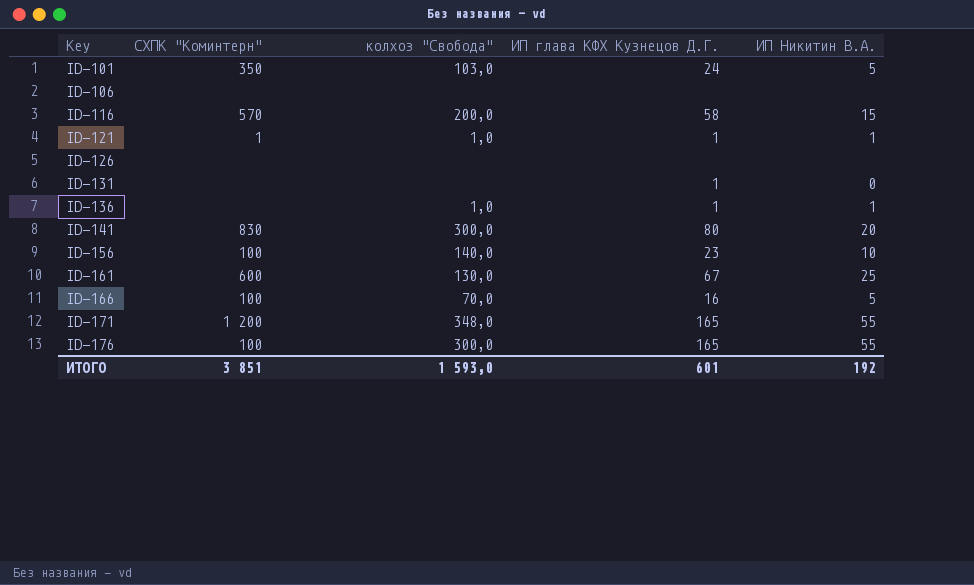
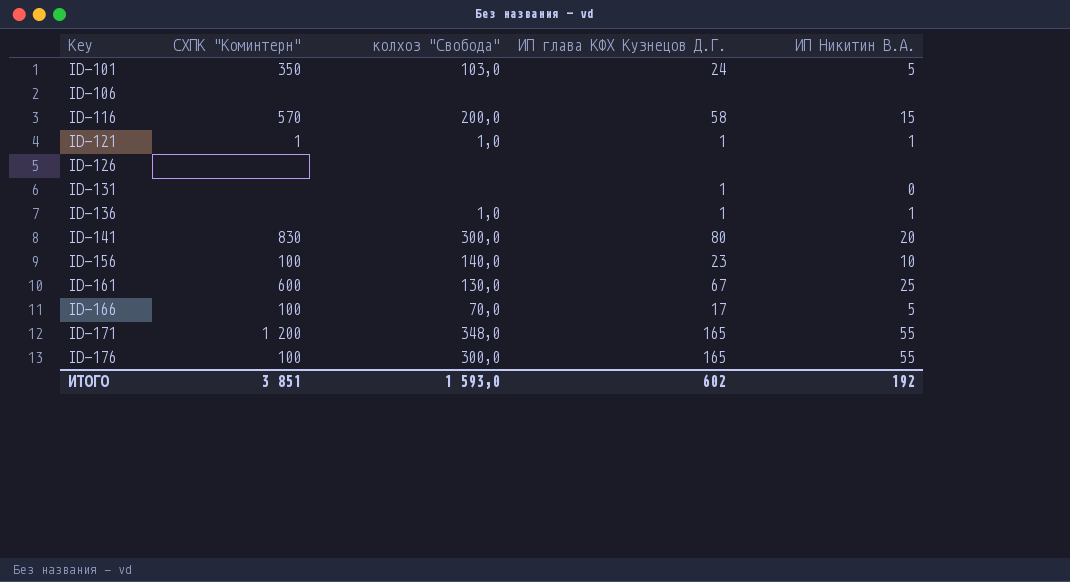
ID-166 | ИП глава КФХ Кузнецов Д.Г.: 16 -> 17
ИТОГО | ИП глава КФХ Кузнецов Д.Г.: 601 -> 602

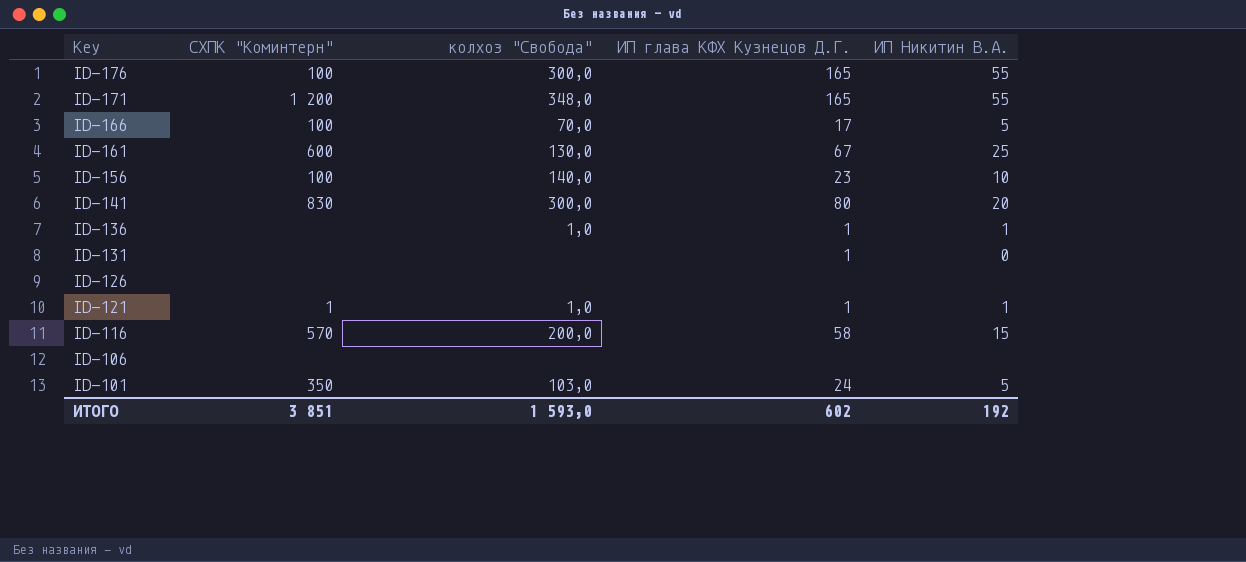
row order: Key ascending -> Key descending

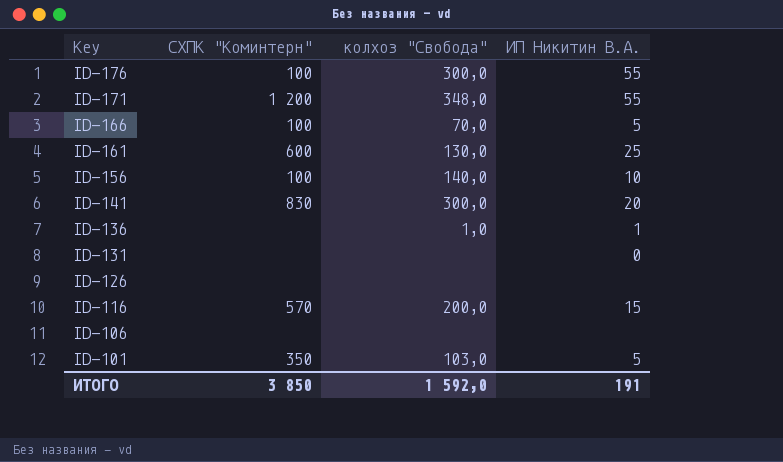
column ИП глава КФХ Кузнецов Д.Г. | position: 4 -> none
row ID-121: 1 | 1,0 | 1 | 1 -> none
ИТОГО | СХПК "Коминтерн": 3 851 -> 3 850
ИТОГО | колхоз "Свобода": 1 593,0 -> 1 592,0
ИТОГО | ИП Никитин В.А.: 192 -> 191

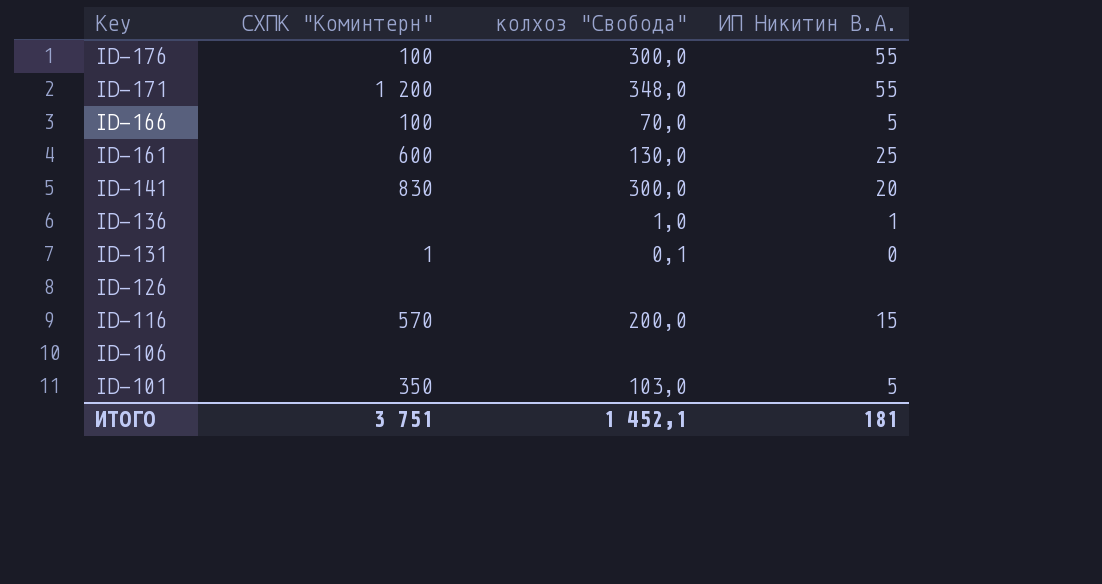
row ID-156: 100 | 140,0 | 10 -> none
ID-131 | СХПК "Коминтерн": none -> 1
ID-131 | колхоз "Свобода": none -> 0,1
ИТОГО | СХПК "Коминтерн": 3 850 -> 3 751
ИТОГО | колхоз "Свобода": 1 592,0 -> 1 452,1
ИТОГО | ИП Никитин В.А.: 191 -> 181

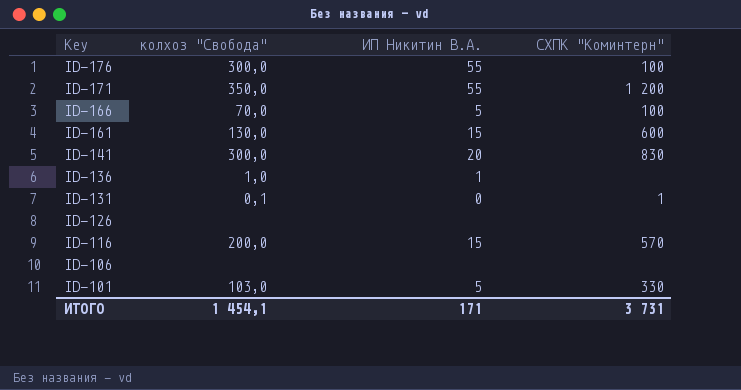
column СХПК "Коминтерн" | position: 2 -> 4
ID-171 | колхоз "Свобода": 348,0 -> 350,0
ID-161 | ИП Никитин В.А.: 25 -> 15
ID-101 | СХПК "Коминтерн": 350 -> 330
ИТОГО | колхоз "Свобода": 1 452,1 -> 1 454,1
ИТОГО | ИП Никитин В.А.: 181 -> 171
ИТОГО | СХПК "Коминтерн": 3 751 -> 3 731

